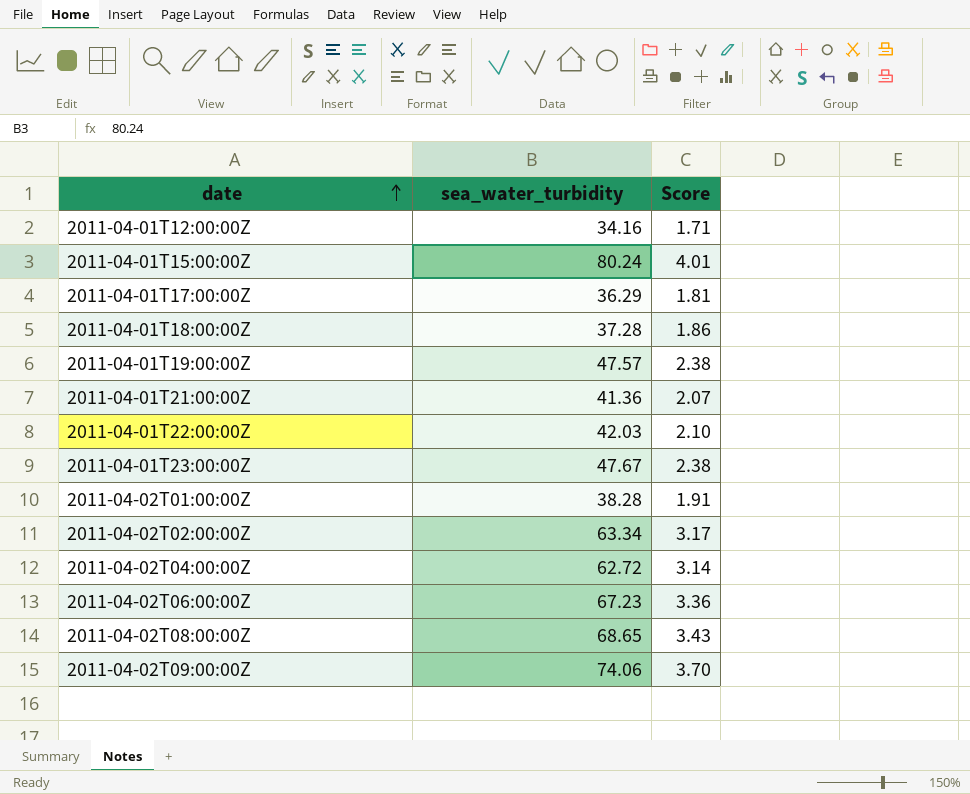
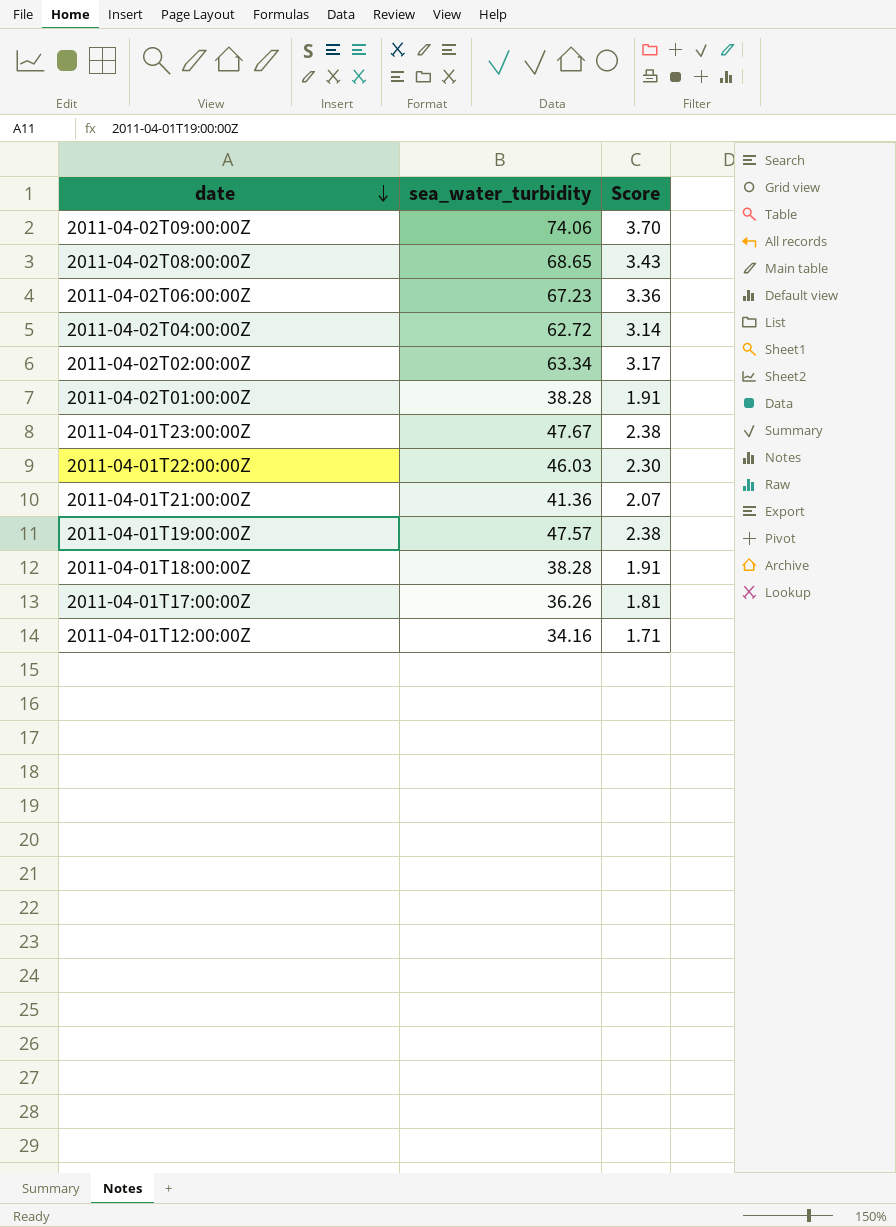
row order: date ascending -> date descending
row 2011-04-01T15:00:00Z: 80.24 | 4.01 -> none
2011-04-01T22:00:00Z | sea_water_turbidity: 42.03 -> 46.03
2011-04-01T22:00:00Z | Score: 2.10 -> 2.30
2011-04-01T18:00:00Z | sea_water_turbidity: 37.28 -> 38.28
2011-04-01T18:00:00Z | Score: 1.86 -> 1.91
2011-04-01T17:00:00Z | sea_water_turbidity: 36.29 -> 36.26

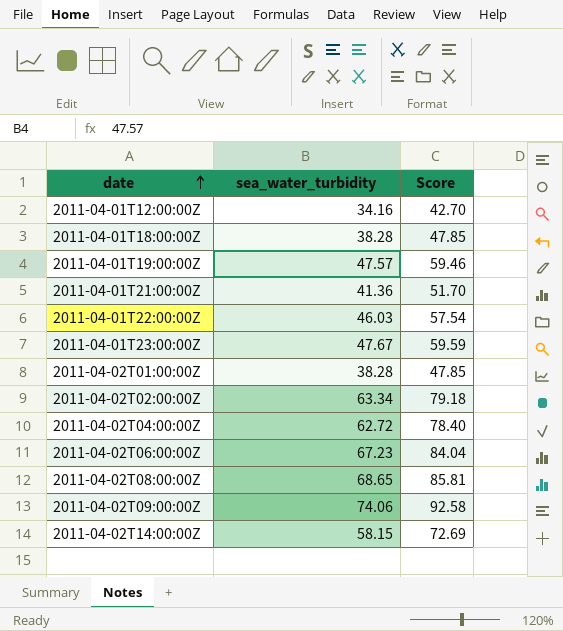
row order: date descending -> date ascending
column Score | formula: [sea_water_turbidity] * 0.05 -> [sea_water_turbidity] * 1.25
row 2011-04-01T17:00:00Z: 36.26 | 1.81 -> none
row 2011-04-02T14:00:00Z: none -> 58.15 | 72.69

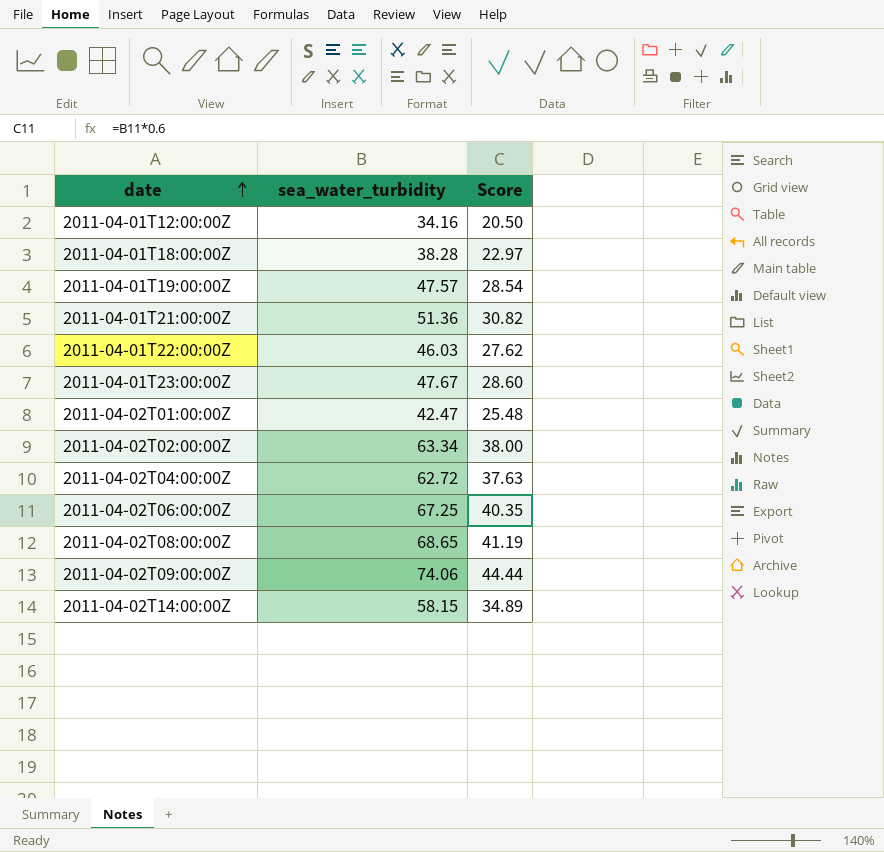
column Score | formula: [sea_water_turbidity] * 1.25 -> [sea_water_turbidity] * 0.6
2011-04-01T21:00:00Z | sea_water_turbidity: 41.36 -> 51.36
2011-04-02T01:00:00Z | sea_water_turbidity: 38.28 -> 42.47
2011-04-02T06:00:00Z | sea_water_turbidity: 67.23 -> 67.25

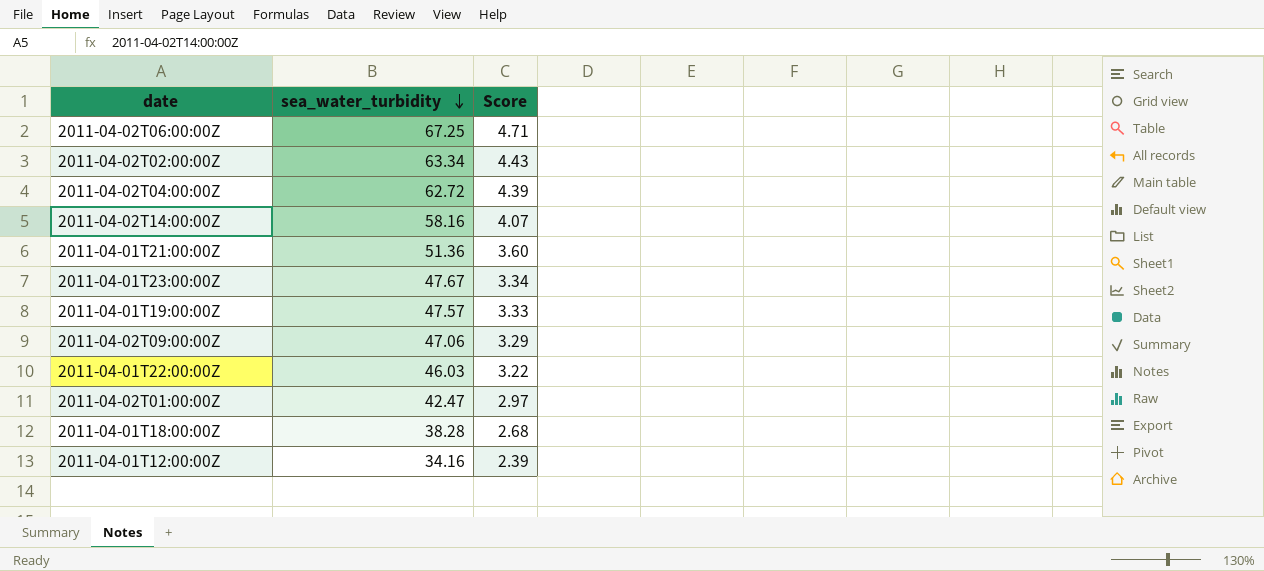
row order: date ascending -> sea_water_turbidity descending
column Score | formula: [sea_water_turbidity] * 0.6 -> [sea_water_turbidity] * 0.07
row 2011-04-02T08:00:00Z: 68.65 | 41.19 -> none
2011-04-02T14:00:00Z | sea_water_turbidity: 58.15 -> 58.16
2011-04-02T09:00:00Z | sea_water_turbidity: 74.06 -> 47.06

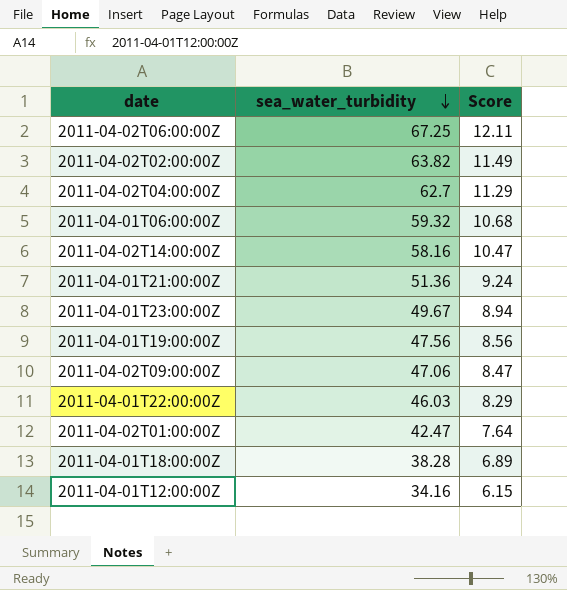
column Score | formula: [sea_water_turbidity] * 0.07 -> [sea_water_turbidity] * 0.18
2011-04-02T02:00:00Z | sea_water_turbidity: 63.34 -> 63.82
2011-04-02T04:00:00Z | sea_water_turbidity: 62.72 -> 62.7
row 2011-04-01T06:00:00Z: none -> 59.32 | 10.68
2011-04-01T23:00:00Z | sea_water_turbidity: 47.67 -> 49.67
2011-04-01T19:00:00Z | sea_water_turbidity: 47.57 -> 47.56

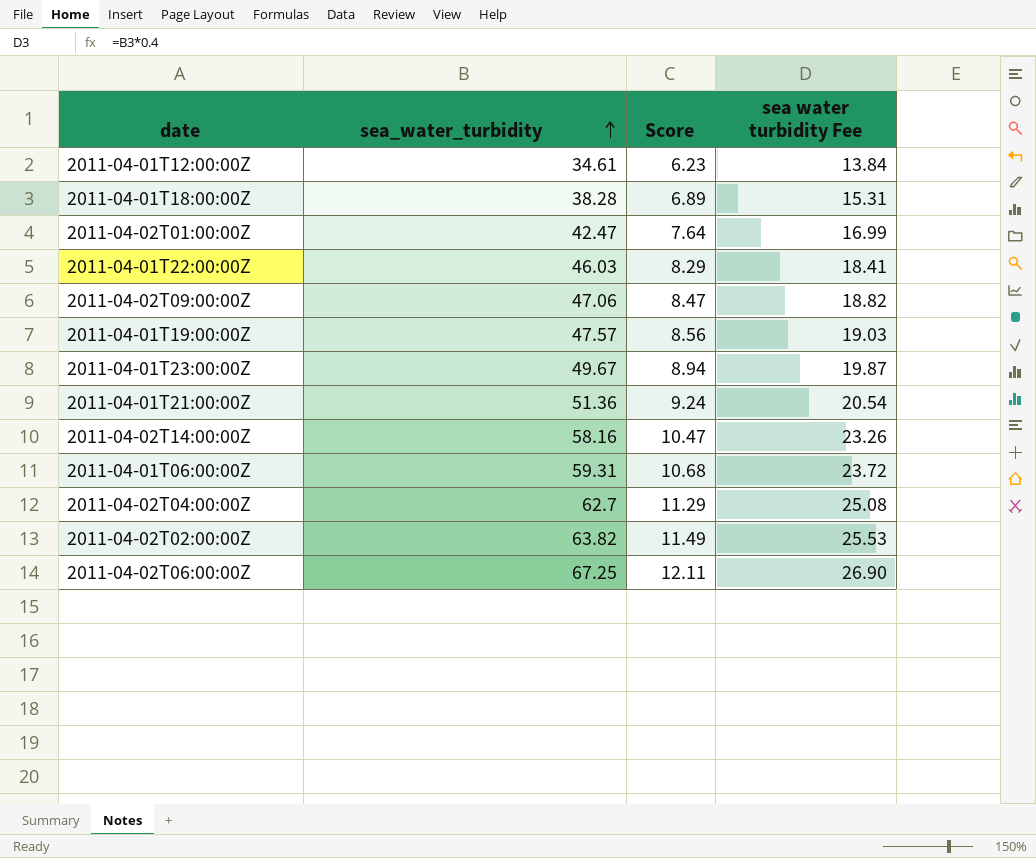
row order: sea_water_turbidity descending -> sea_water_turbidity ascending
column sea water turbidity Fee | formula: none -> [sea_water_turbidity] * 0.4
2011-04-01T12:00:00Z | sea_water_turbidity: 34.16 -> 34.61
2011-04-01T12:00:00Z | Score: 6.15 -> 6.23
2011-04-01T19:00:00Z | sea_water_turbidity: 47.56 -> 47.57
2011-04-01T06:00:00Z | sea_water_turbidity: 59.32 -> 59.31

